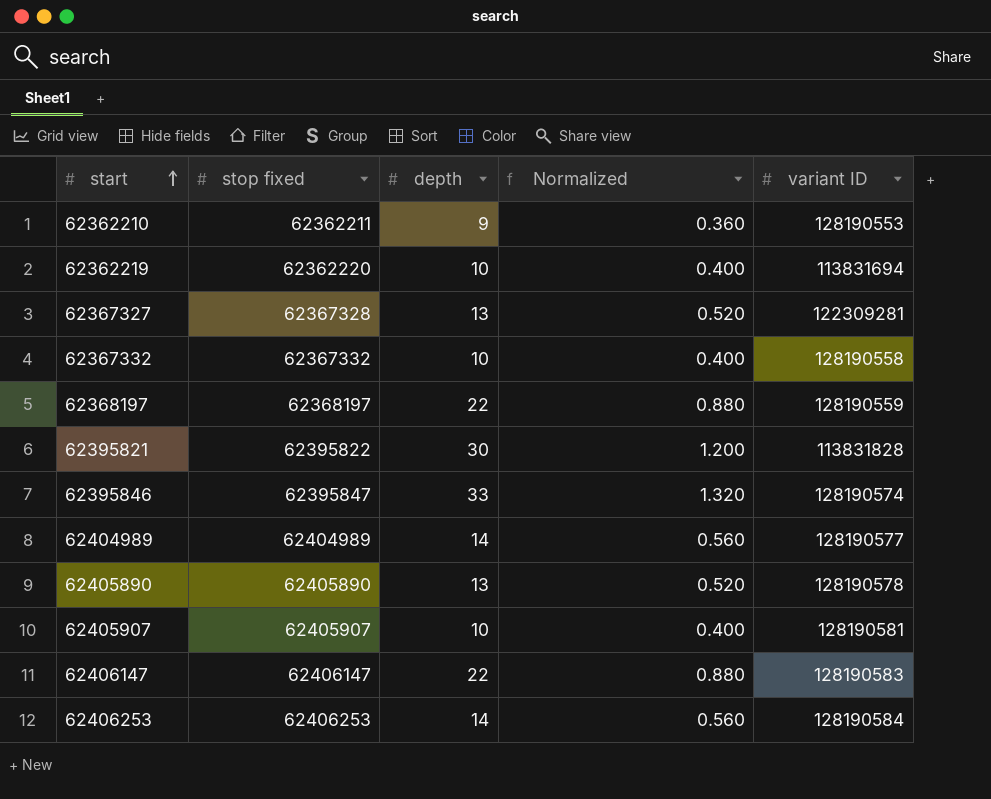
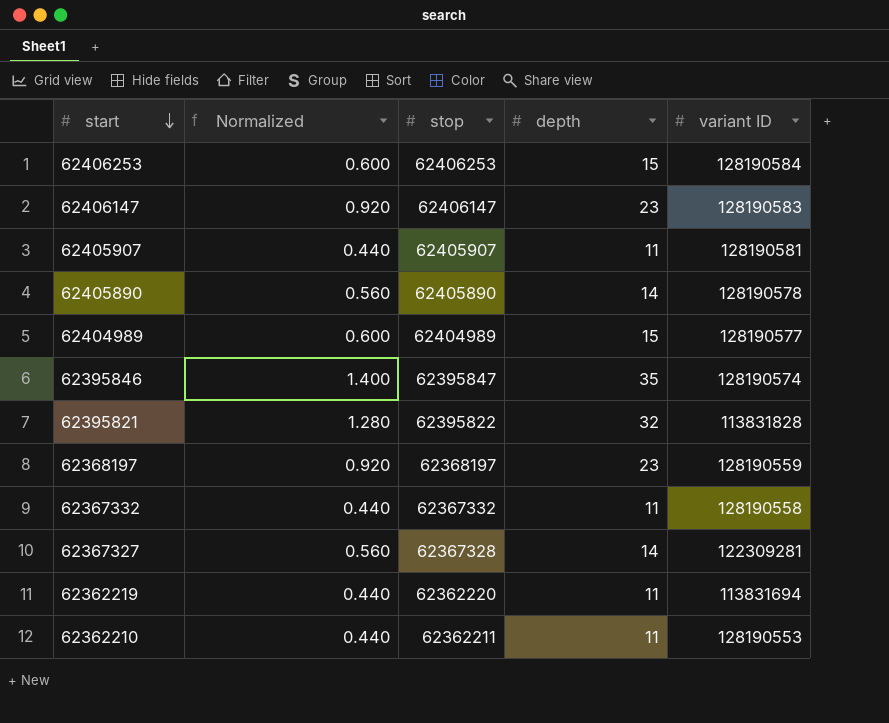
row order: start ascending -> start descending
column Normalized | position: 4 -> 2
column name: stop fixed -> stop
62406253 | Normalized: 0.560 -> 0.600
62406253 | depth: 14 -> 15
62406147 | Normalized: 0.880 -> 0.920
62406147 | depth: 22 -> 23
62405907 | Normalized: 0.400 -> 0.440
62405907 | depth: 10 -> 11
62405890 | Normalized: 0.520 -> 0.560
62405890 | depth: 13 -> 14
62404989 | Normalized: 0.560 -> 0.600
62404989 | depth: 14 -> 15
62395846 | Normalized: 1.320 -> 1.400
62395846 | depth: 33 -> 35
62395821 | Normalized: 1.200 -> 1.280
62395821 | depth: 30 -> 32
62368197 | Normalized: 0.880 -> 0.920
62368197 | depth: 22 -> 23
62367332 | Normalized: 0.400 -> 0.440
62367332 | depth: 10 -> 11
62367327 | Normalized: 0.520 -> 0.560
62367327 | depth: 13 -> 14
62362219 | Normalized: 0.400 -> 0.440
62362219 | depth: 10 -> 11
62362210 | Normalized: 0.360 -> 0.440
62362210 | depth: 9 -> 11

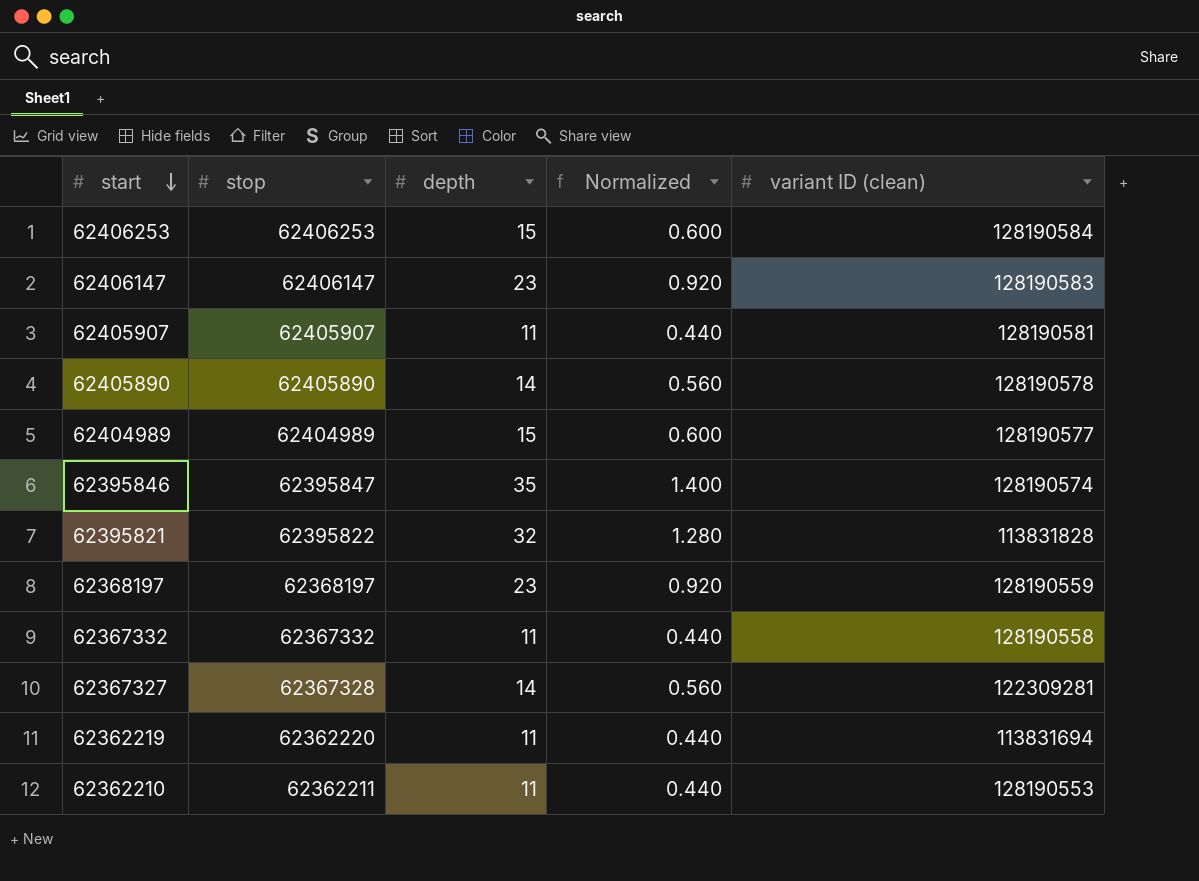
column Normalized | position: 2 -> 4
column name: variant ID -> variant ID (clean)

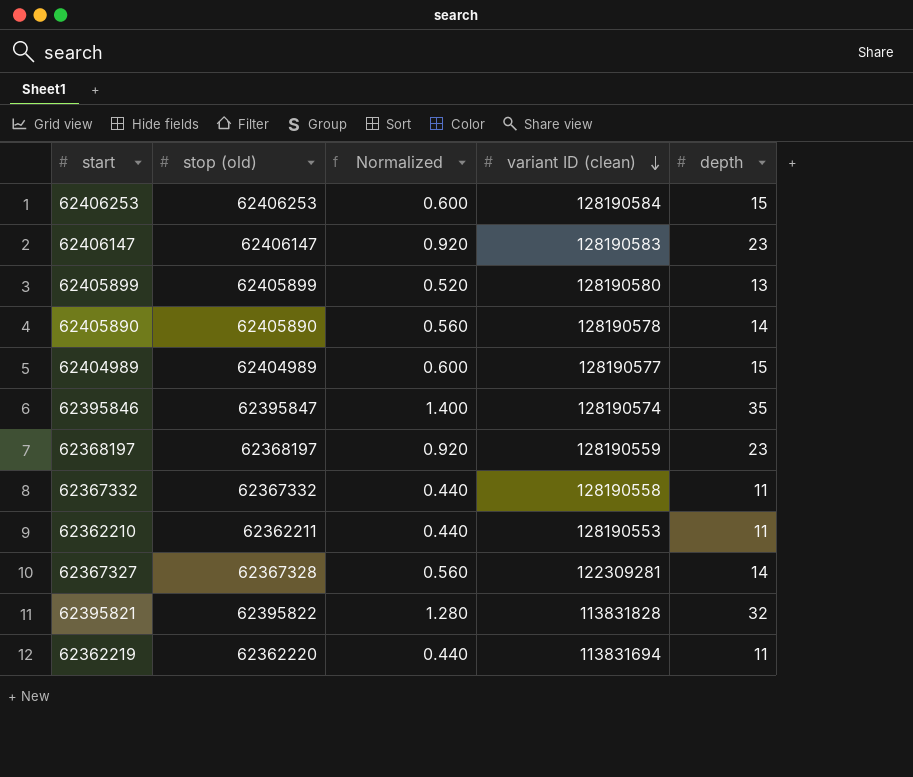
row order: start descending -> variant ID (clean) descending
column name: stop -> stop (old)
column depth | position: 3 -> 5
row 62405907: 62405907 | 11 | 0.440 | 128190581 -> none
row 62405899: none -> 62405899 | 0.520 | 128190580 | 13

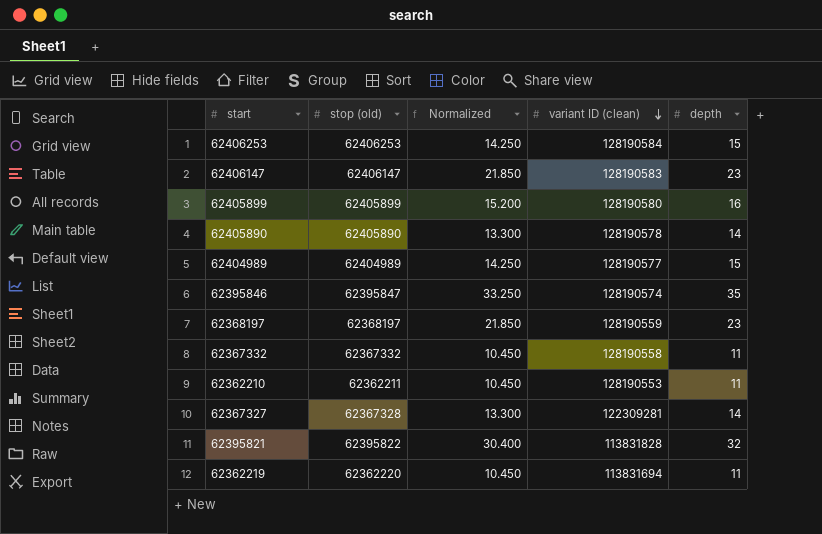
column Normalized | formula: [depth] * 0.04 -> [depth] * 0.95
62405899 | depth: 13 -> 16

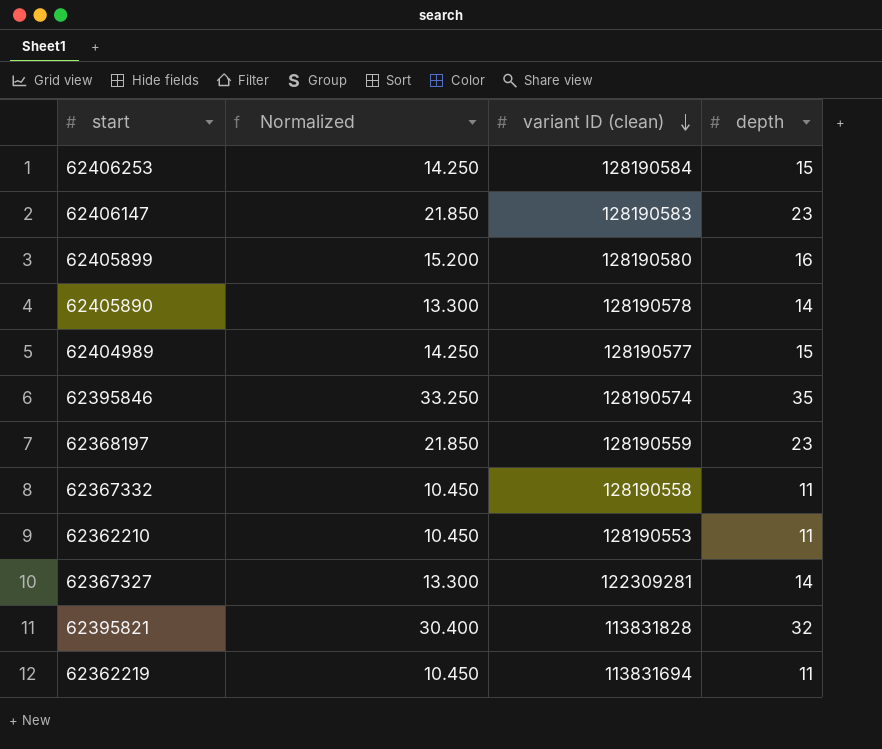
column stop (old) | position: 2 -> none

